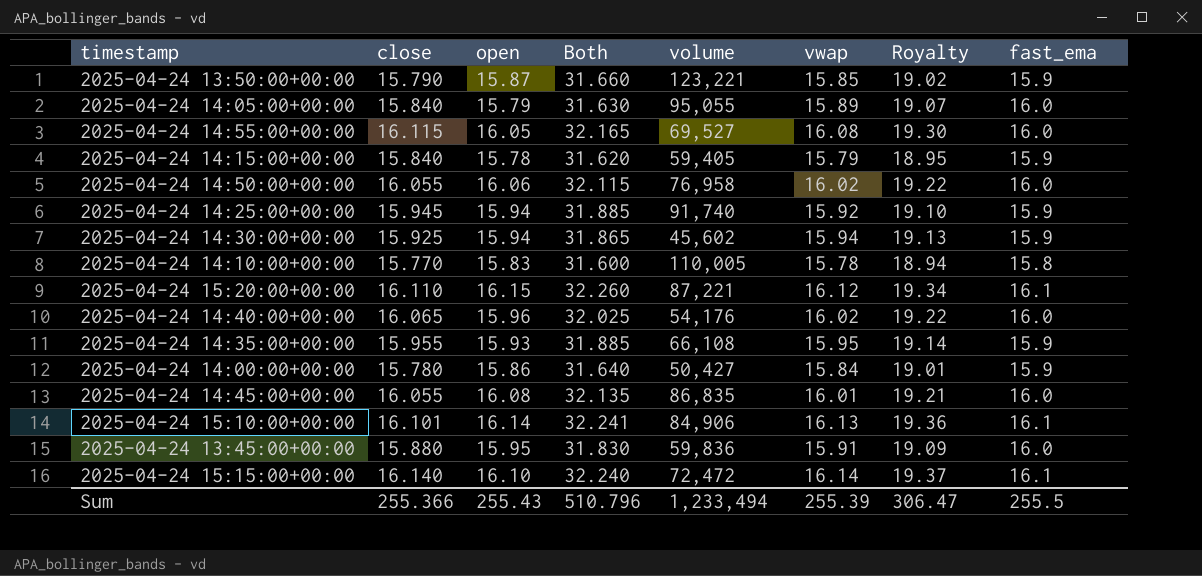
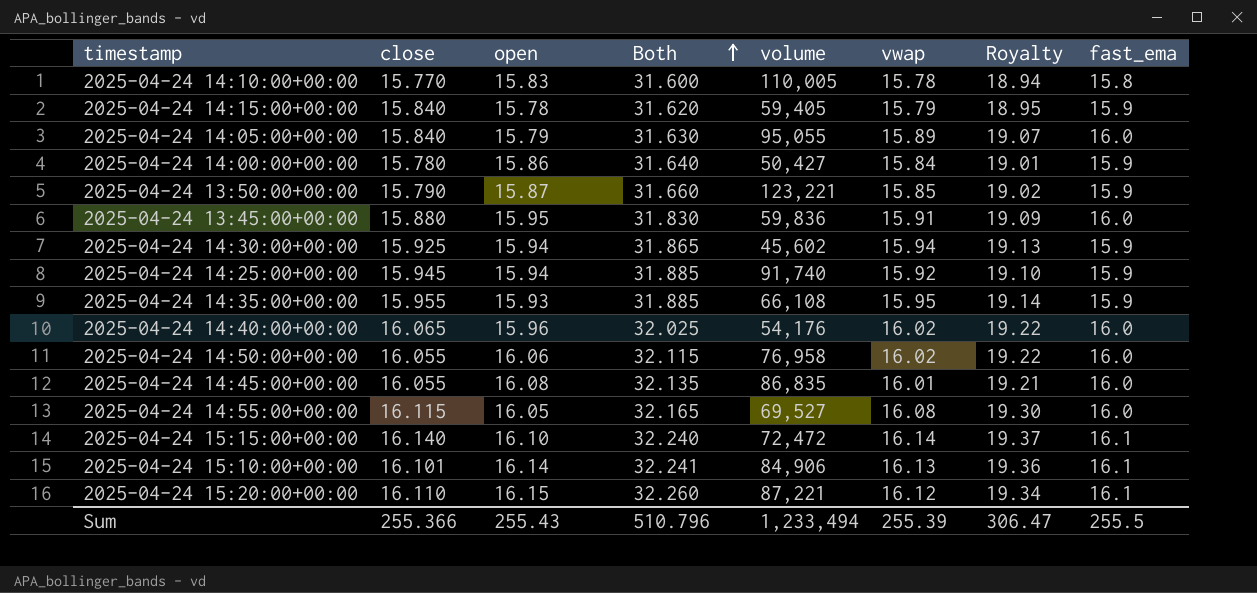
row order: none -> Both ascending

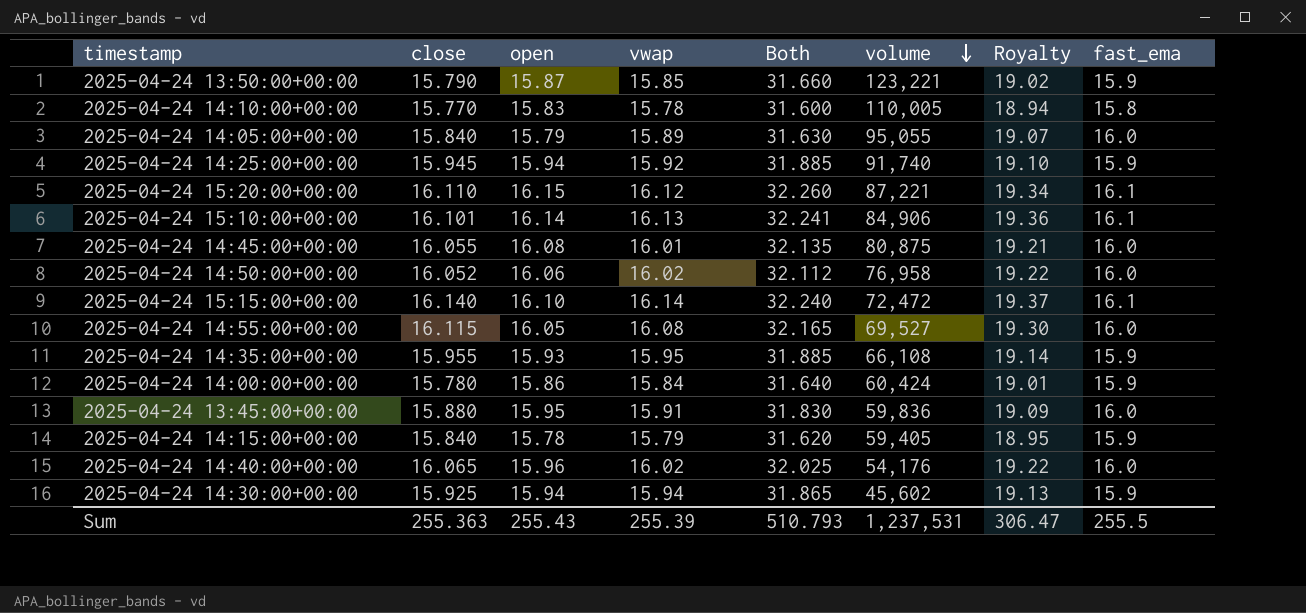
row order: Both ascending -> volume descending
column vwap | position: 6 -> 4
2025-04-24 14:45:00+00:00 | volume: 86,835 -> 80,875
2025-04-24 14:50:00+00:00 | close: 16.055 -> 16.052
2025-04-24 14:50:00+00:00 | Both: 32.115 -> 32.112
2025-04-24 14:00:00+00:00 | volume: 50,427 -> 60,424
Sum | close: 255.366 -> 255.363
Sum | Both: 510.796 -> 510.793
Sum | volume: 1,233,494 -> 1,237,531

